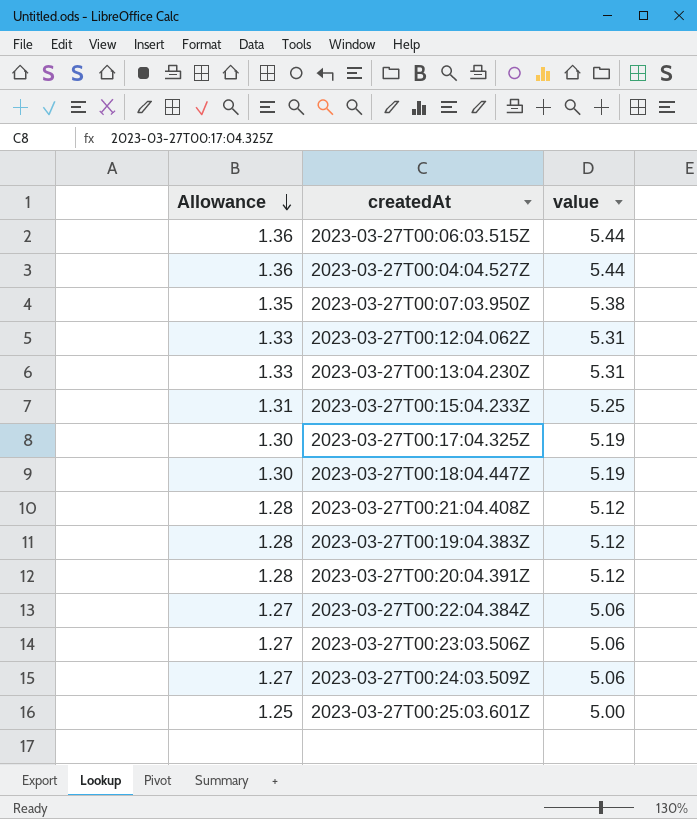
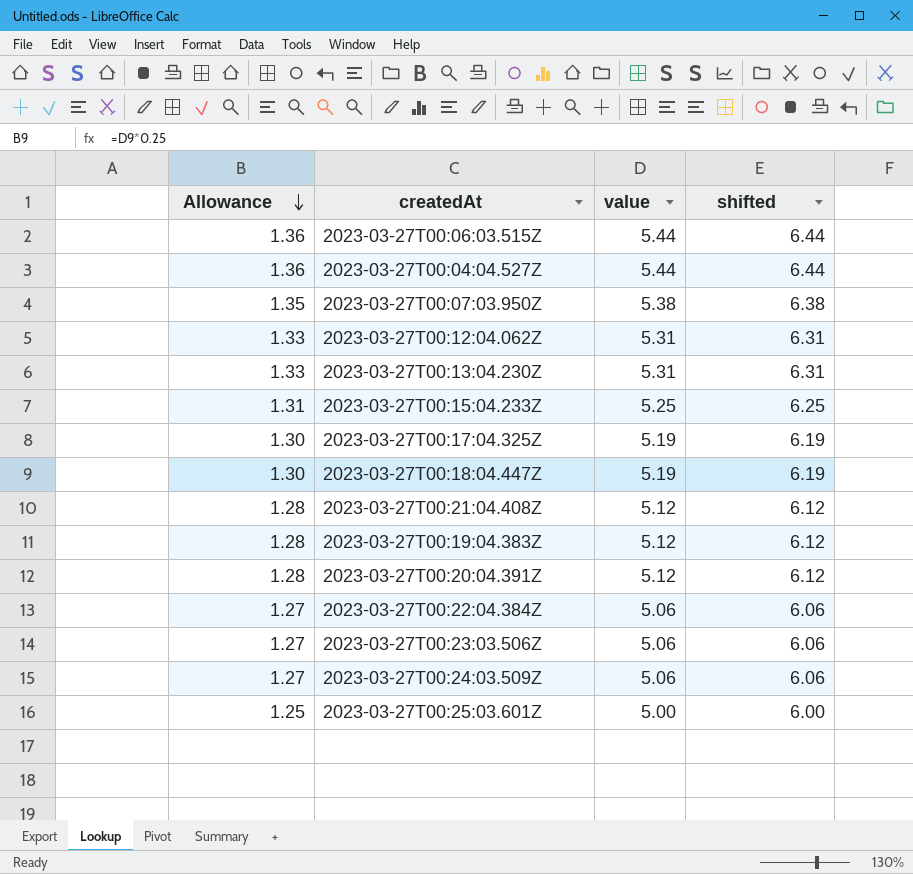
column shifted | formula: none -> [value] + 1

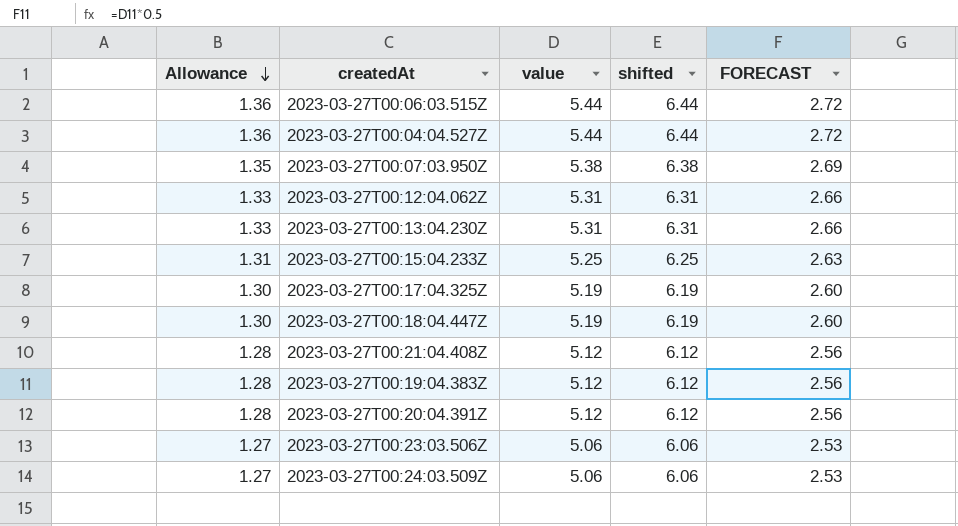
column FORECAST | formula: none -> [value] * 0.5
row 2023-03-27T00:22:04.384Z: 1.27 | 5.06 | 6.06 -> none
row 2023-03-27T00:25:03.601Z: 1.25 | 5.00 | 6.00 -> none

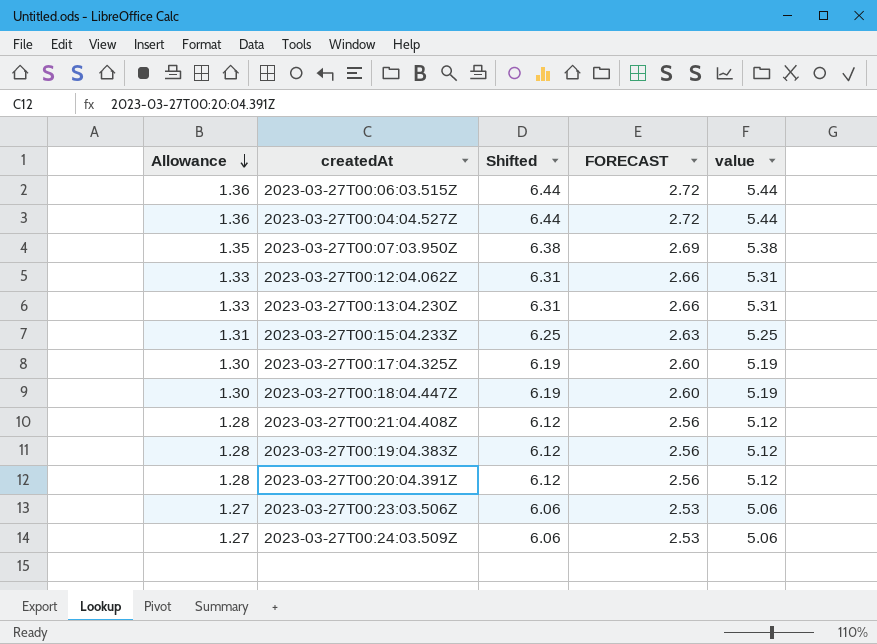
column name: shifted -> Shifted
column value | position: 3 -> 5

